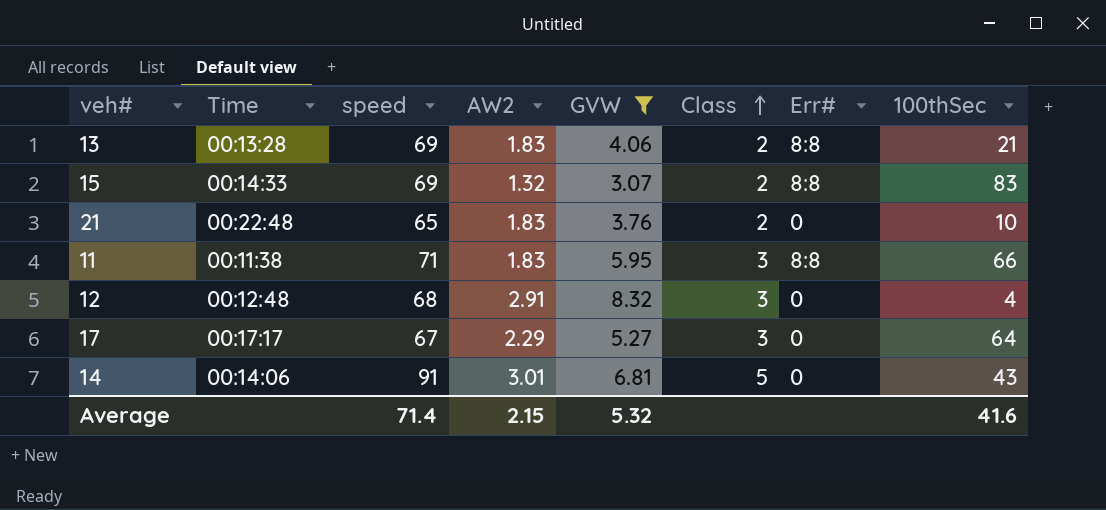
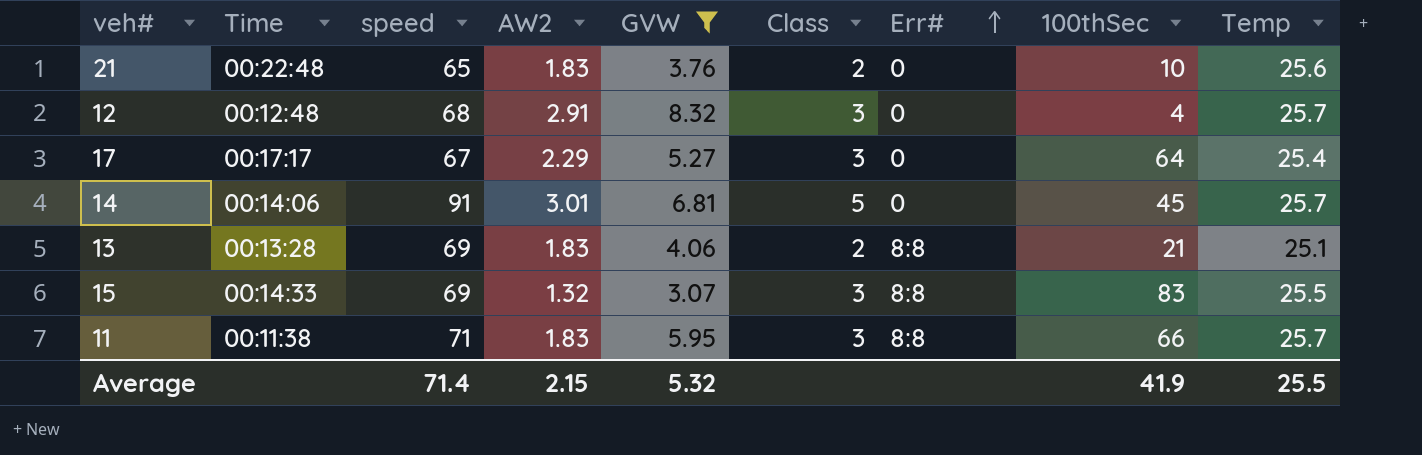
row order: Class ascending -> Err# ascending
column Temp | position: none -> 9
14 | 100thSec: 43 -> 45
15 | Class: 2 -> 3
Average | 100thSec: 41.6 -> 41.9

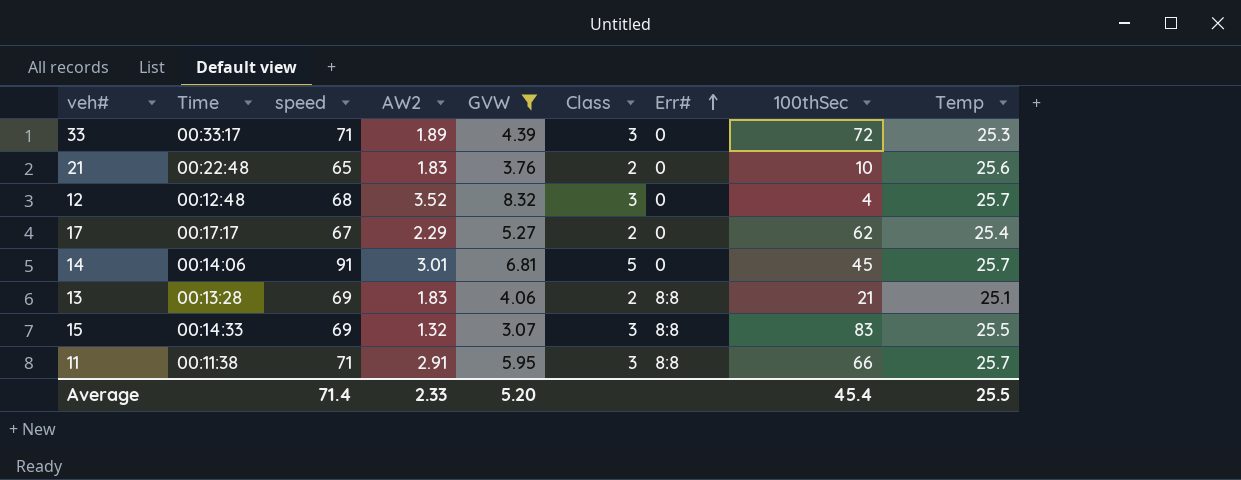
row 33: none -> 00:33:17 | 71 | 1.89 | 4.39 | 3 | 0 | 72 | 25.3
12 | AW2: 2.91 -> 3.52
17 | Class: 3 -> 2
17 | 100thSec: 64 -> 62
11 | AW2: 1.83 -> 2.91
Average | AW2: 2.15 -> 2.33
Average | GVW: 5.32 -> 5.20
Average | 100thSec: 41.9 -> 45.4

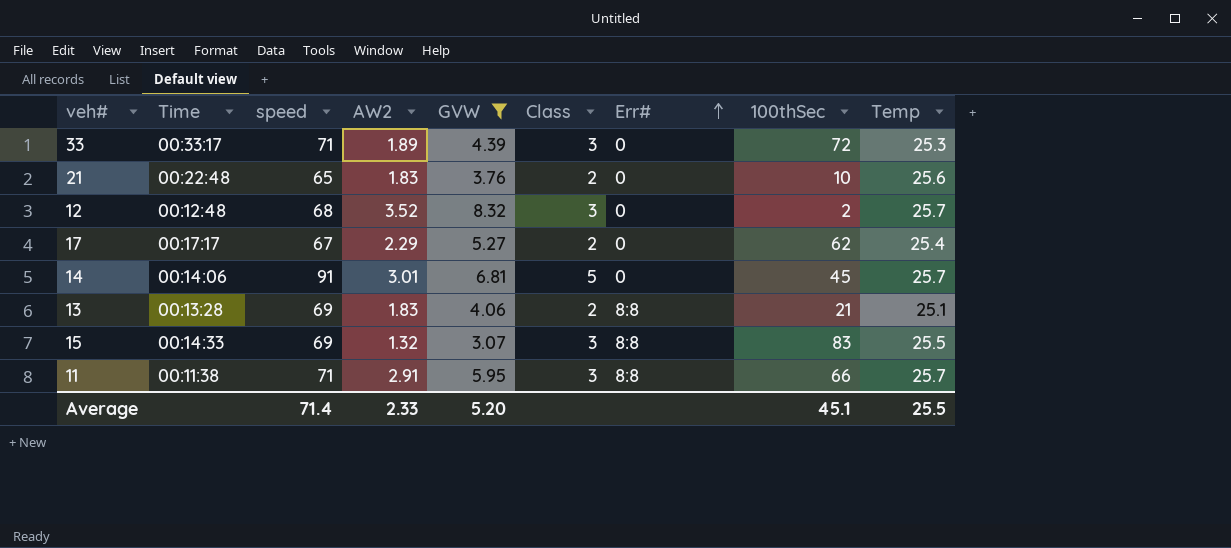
12 | 100thSec: 4 -> 2
Average | 100thSec: 45.4 -> 45.1

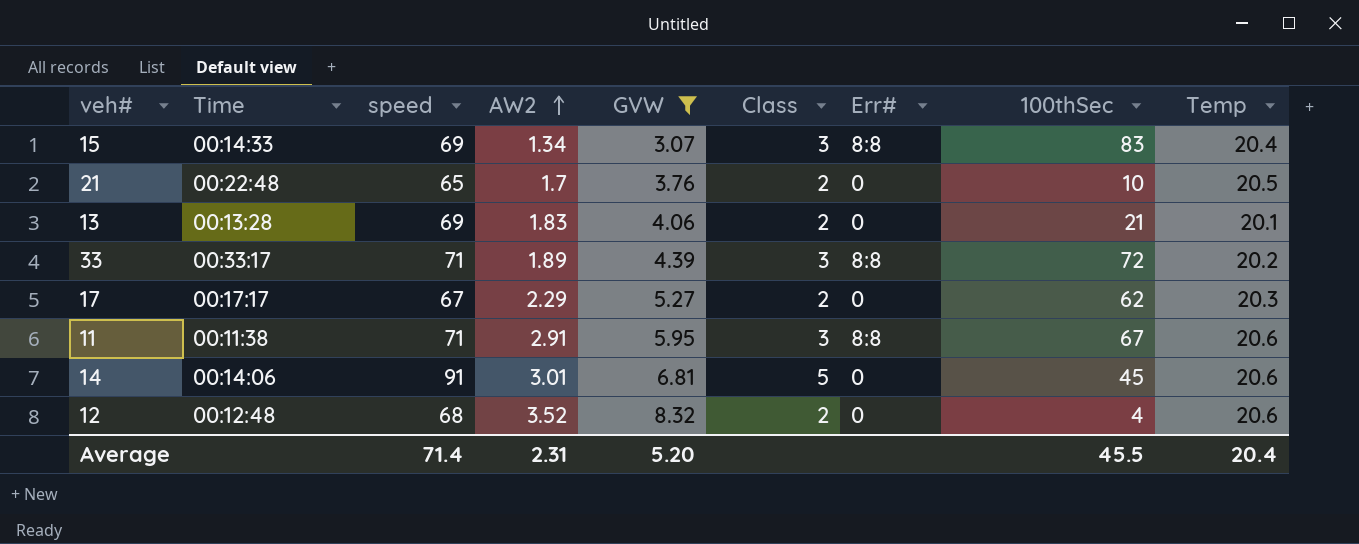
row order: Err# ascending -> AW2 ascending
15 | AW2: 1.32 -> 1.34
15 | Temp: 25.5 -> 20.4
21 | AW2: 1.83 -> 1.7
21 | Temp: 25.6 -> 20.5
13 | Err#: 8:8 -> 0
13 | Temp: 25.1 -> 20.1
33 | Err#: 0 -> 8:8
33 | Temp: 25.3 -> 20.2
17 | Temp: 25.4 -> 20.3
11 | 100thSec: 66 -> 67
11 | Temp: 25.7 -> 20.6
14 | Temp: 25.7 -> 20.6
12 | Class: 3 -> 2
12 | 100thSec: 2 -> 4
12 | Temp: 25.7 -> 20.6
Average | AW2: 2.33 -> 2.31
Average | 100thSec: 45.1 -> 45.5
Average | Temp: 25.5 -> 20.4

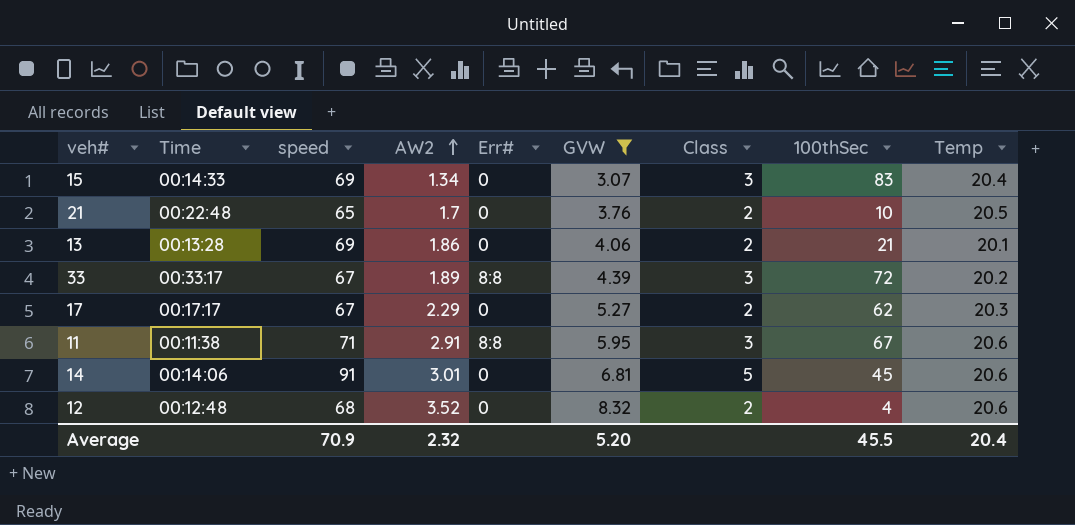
column Err# | position: 7 -> 5
15 | Err#: 8:8 -> 0
13 | AW2: 1.83 -> 1.86
33 | speed: 71 -> 67
Average | speed: 71.4 -> 70.9
Average | AW2: 2.31 -> 2.32

